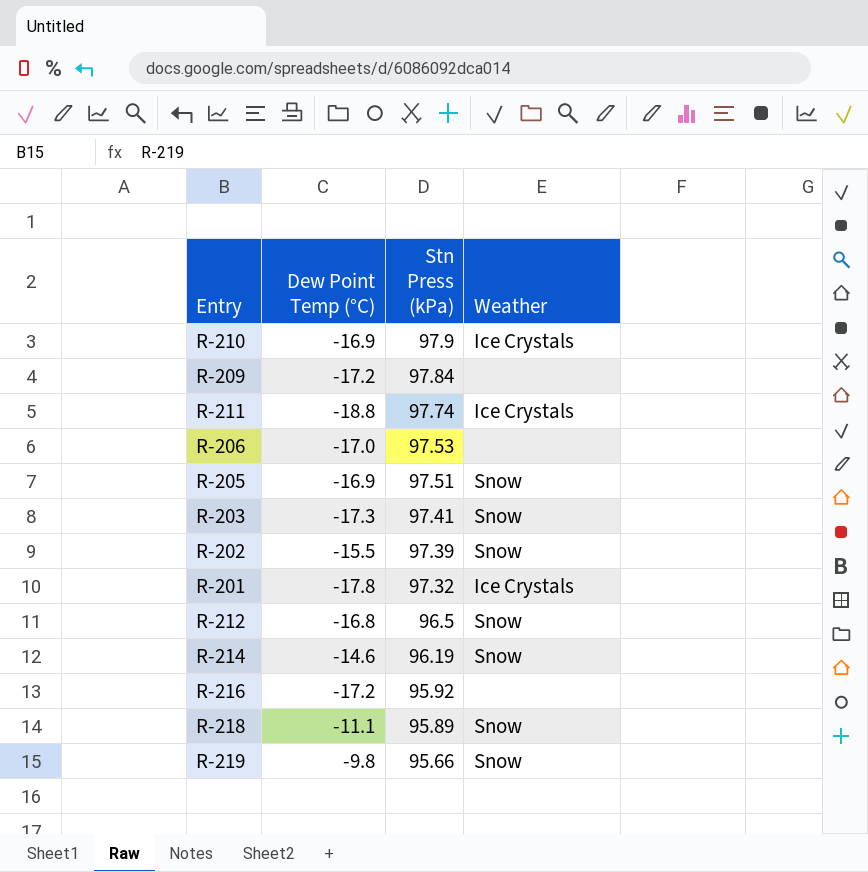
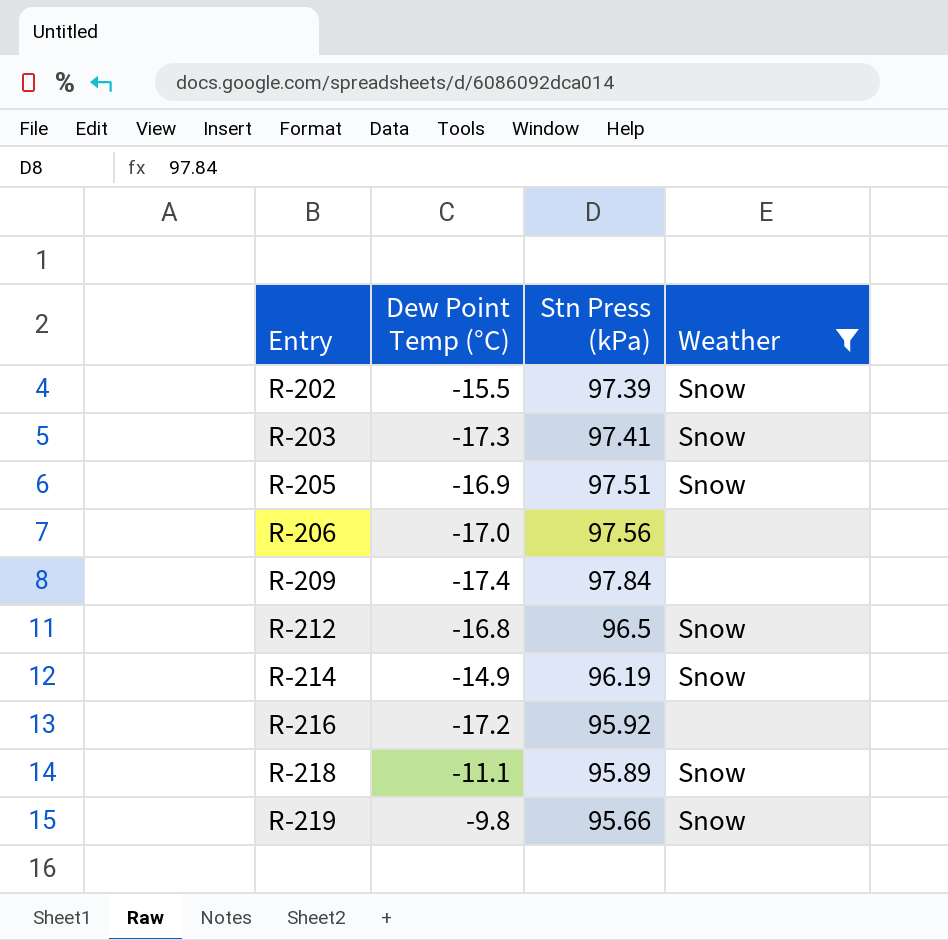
filter: none -> Weather != Ice Crystals
row order: Stn Press (kPa) descending -> Entry ascending
R-206 | Stn Press (kPa): 97.53 -> 97.56
R-209 | Dew Point Temp (°C): -17.2 -> -17.4
R-214 | Dew Point Temp (°C): -14.6 -> -14.9

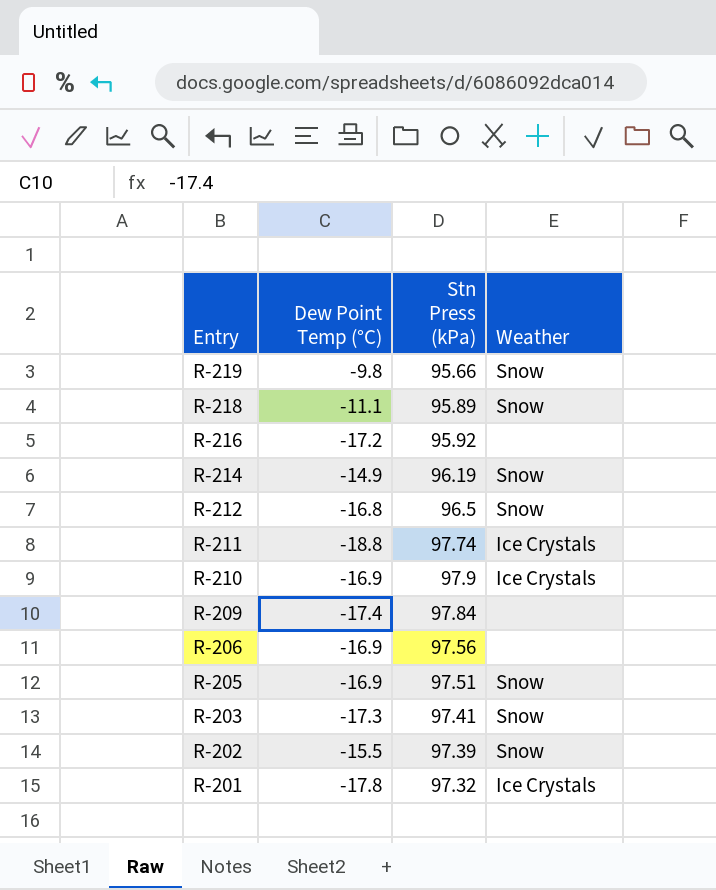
filter: Weather != Ice Crystals -> none
row order: Entry ascending -> Entry descending
R-206 | Dew Point Temp (°C): -17.0 -> -16.9

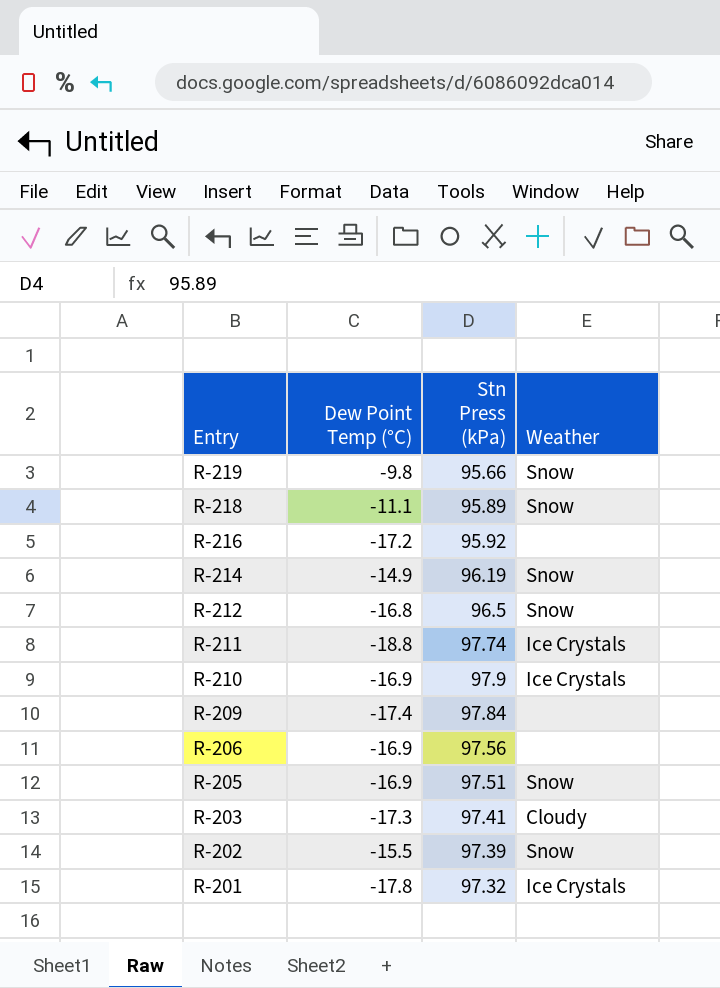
R-203 | Weather: Snow -> Cloudy

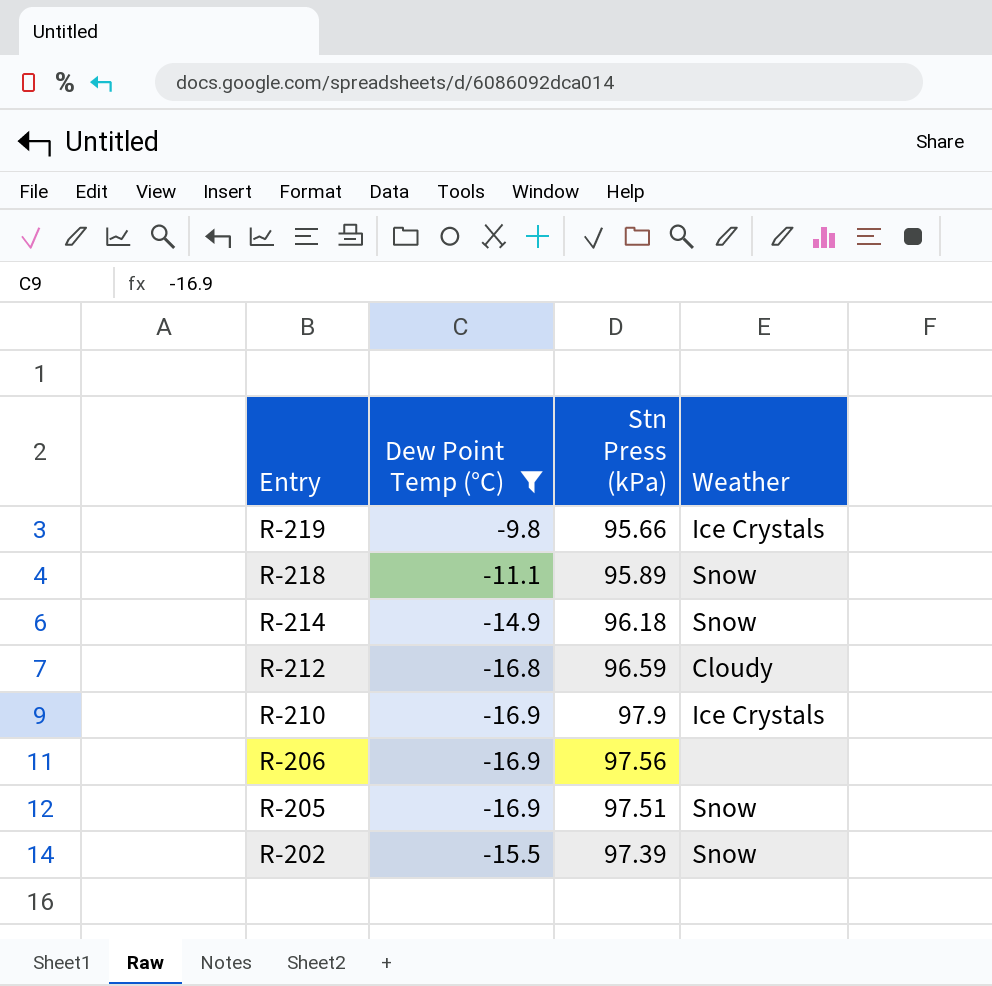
filter: none -> Dew Point Temp (°C) >= -16.9
R-219 | Weather: Snow -> Ice Crystals
R-214 | Stn Press (kPa): 96.19 -> 96.18
R-212 | Stn Press (kPa): 96.5 -> 96.59
R-212 | Weather: Snow -> Cloudy

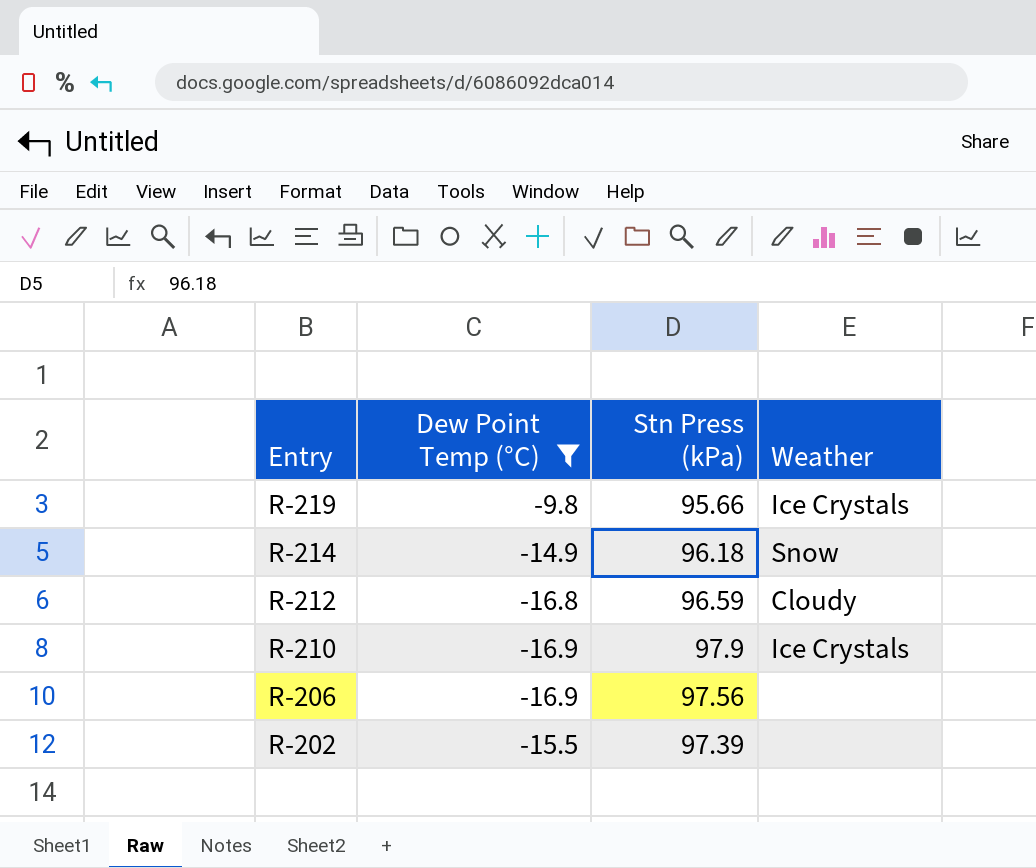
row R-218: -11.1 | 95.89 | Snow -> none
row R-205: -16.9 | 97.51 | Snow -> none
R-202 | Weather: Snow -> none

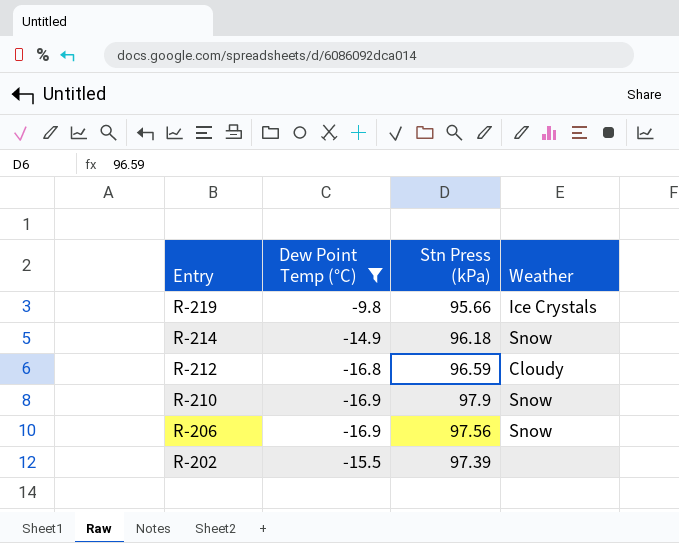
R-210 | Weather: Ice Crystals -> Snow
R-206 | Weather: none -> Snow

